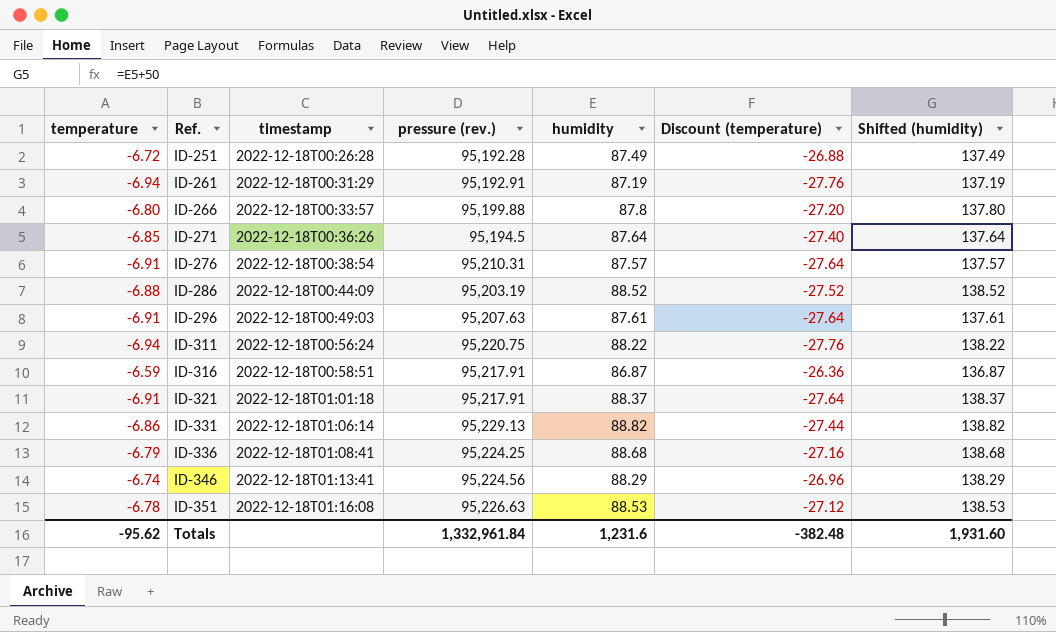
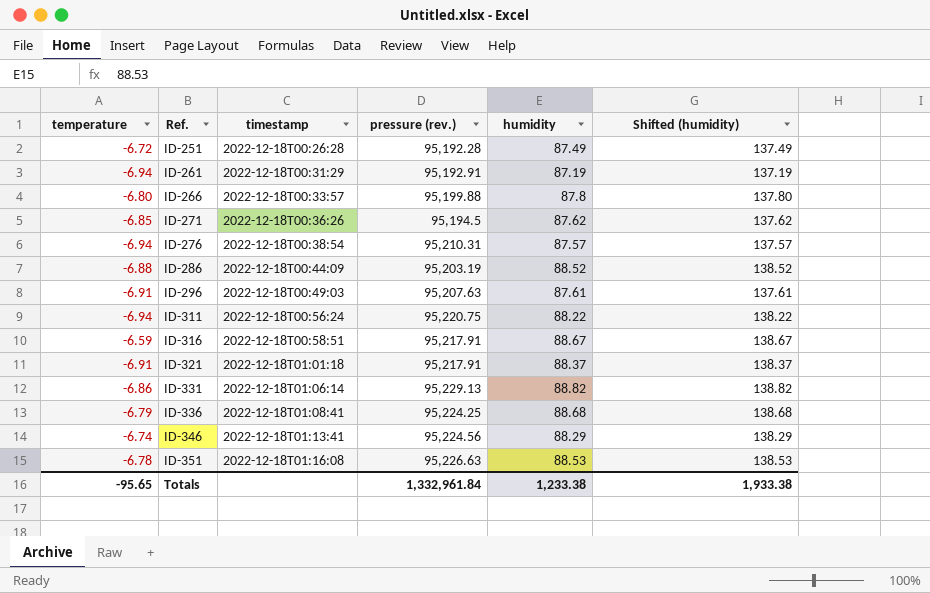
column Discount (temperature) | formula: [temperature] * 4 -> none
ID-271 | humidity: 87.64 -> 87.62
ID-271 | Shifted (humidity): 137.64 -> 137.62
ID-276 | temperature: -6.91 -> -6.94
ID-316 | humidity: 86.87 -> 88.67
ID-316 | Shifted (humidity): 136.87 -> 138.67
Totals | temperature: -95.62 -> -95.65
Totals | humidity: 1,231.6 -> 1,233.38
Totals | Shifted (humidity): 1,931.60 -> 1,933.38

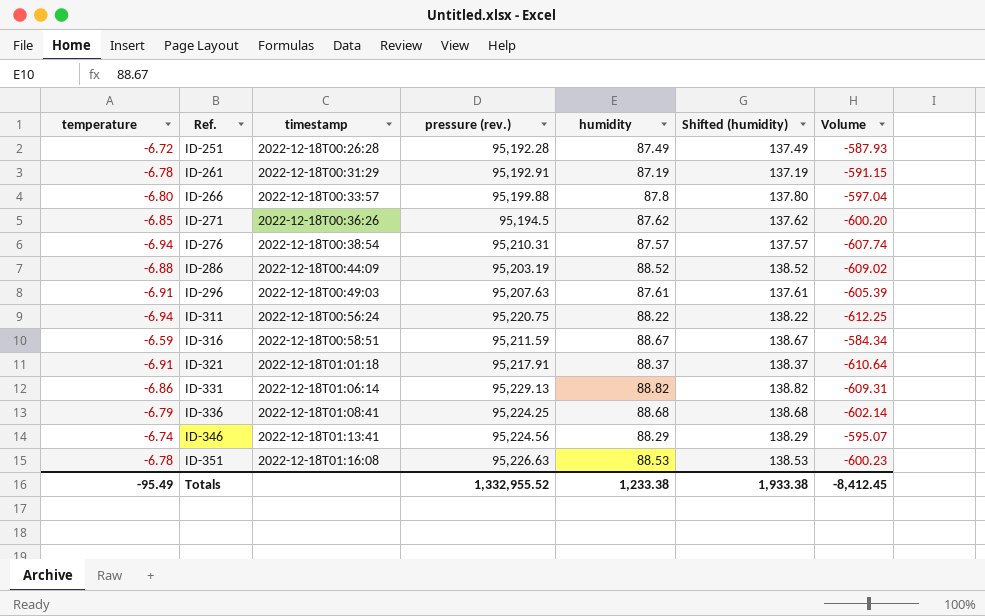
column Volume | formula: none -> [temperature] * [humidity]
ID-261 | temperature: -6.94 -> -6.78
ID-316 | pressure (rev.): 95,217.91 -> 95,211.59
Totals | temperature: -95.65 -> -95.49
Totals | pressure (rev.): 1,332,961.84 -> 1,332,955.52

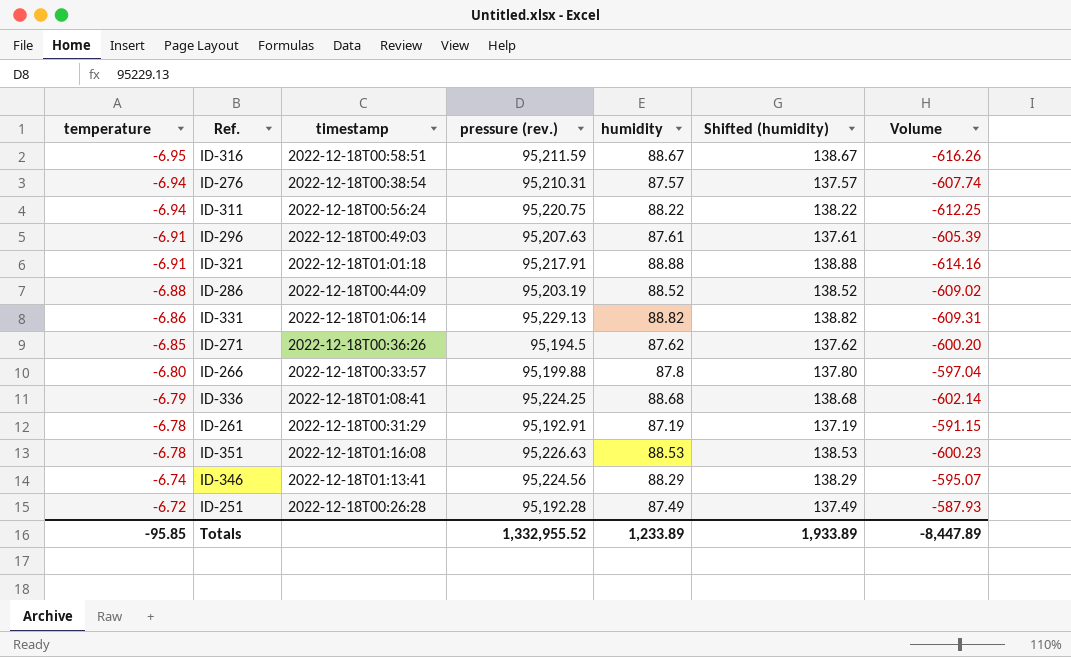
row order: Ref. ascending -> temperature ascending
ID-316 | temperature: -6.59 -> -6.95
ID-316 | Volume: -584.34 -> -616.26
ID-321 | humidity: 88.37 -> 88.88
ID-321 | Shifted (humidity): 138.37 -> 138.88
ID-321 | Volume: -610.64 -> -614.16
Totals | temperature: -95.49 -> -95.85
Totals | humidity: 1,233.38 -> 1,233.89
Totals | Shifted (humidity): 1,933.38 -> 1,933.89
Totals | Volume: -8,412.45 -> -8,447.89

